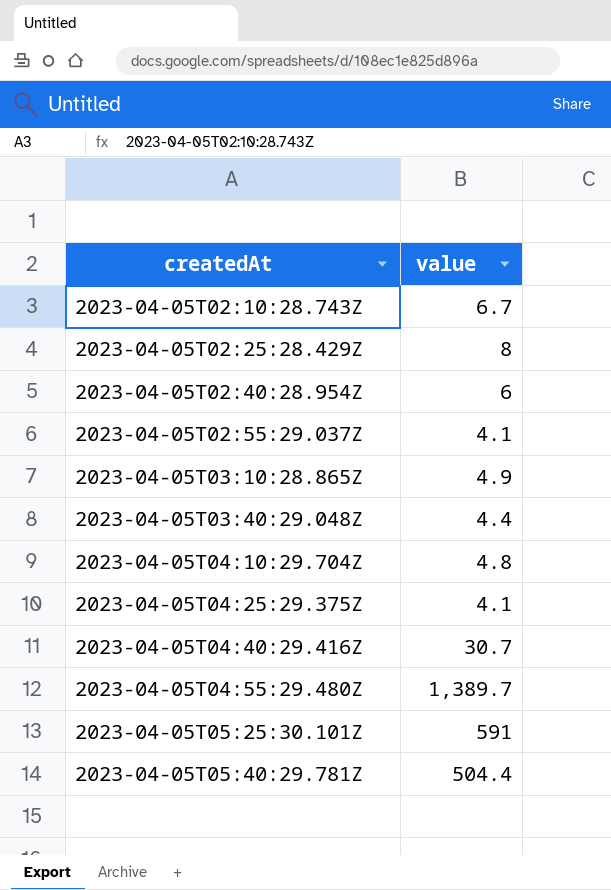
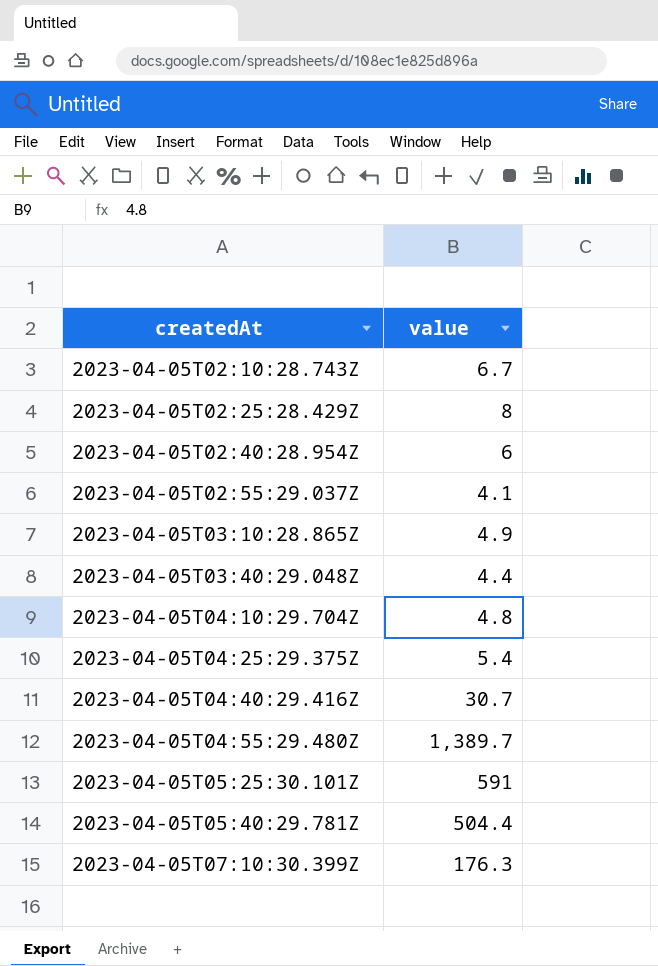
2023-04-05T04:25:29.375Z | value: 4.1 -> 5.4
row 2023-04-05T07:10:30.399Z: none -> 176.3

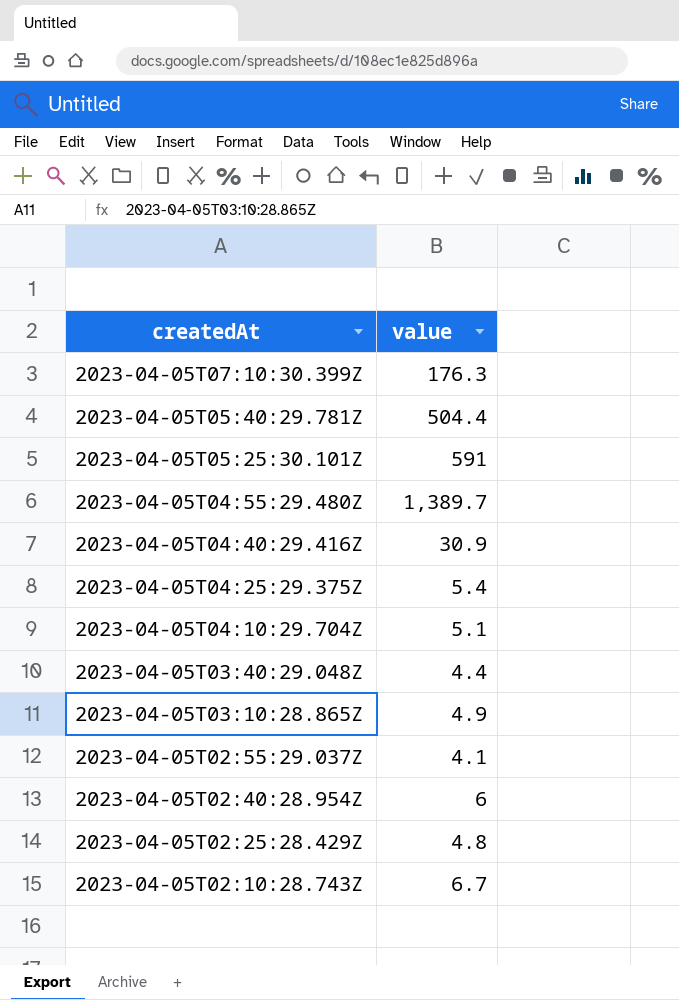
row order: createdAt ascending -> createdAt descending
2023-04-05T04:40:29.416Z | value: 30.7 -> 30.9
2023-04-05T04:10:29.704Z | value: 4.8 -> 5.1
2023-04-05T02:25:28.429Z | value: 8 -> 4.8

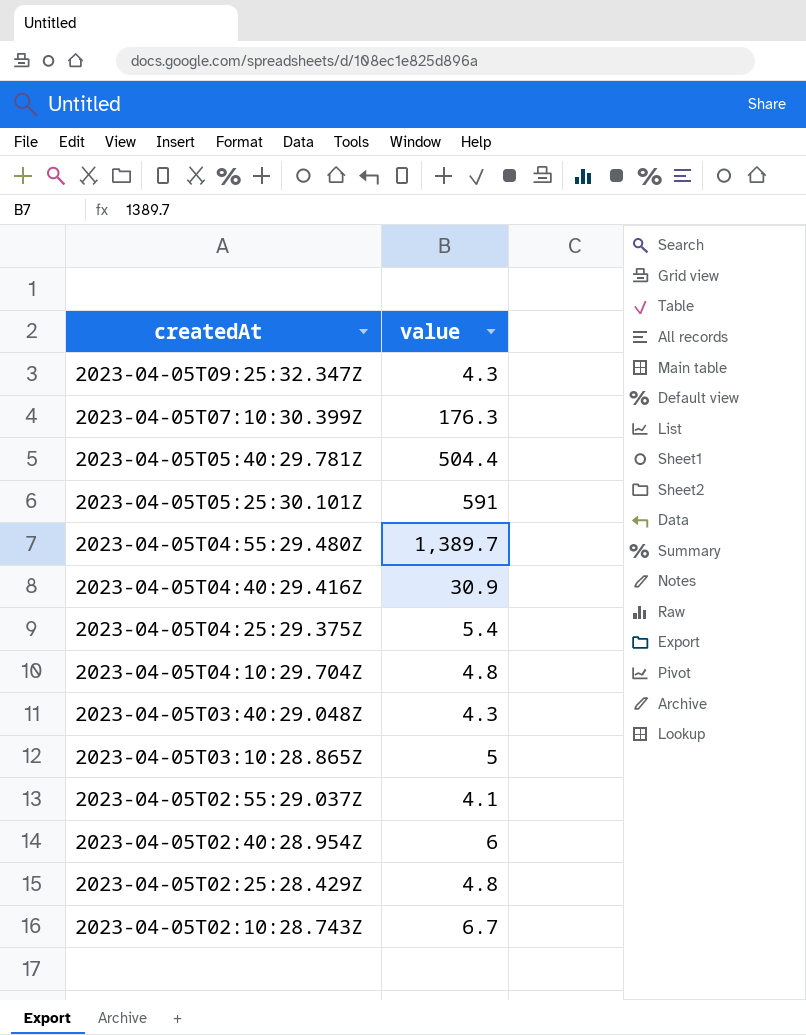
row 2023-04-05T09:25:32.347Z: none -> 4.3
2023-04-05T04:10:29.704Z | value: 5.1 -> 4.8
2023-04-05T03:40:29.048Z | value: 4.4 -> 4.3
2023-04-05T03:10:28.865Z | value: 4.9 -> 5

